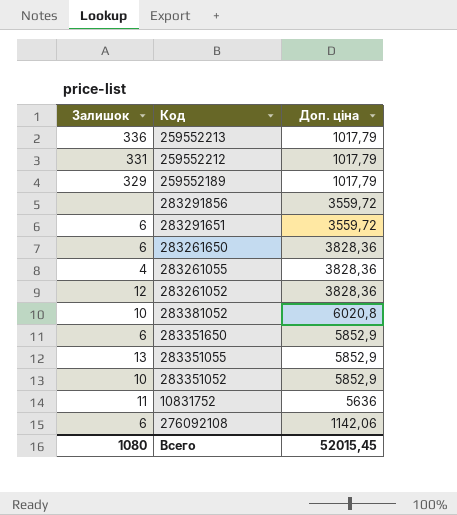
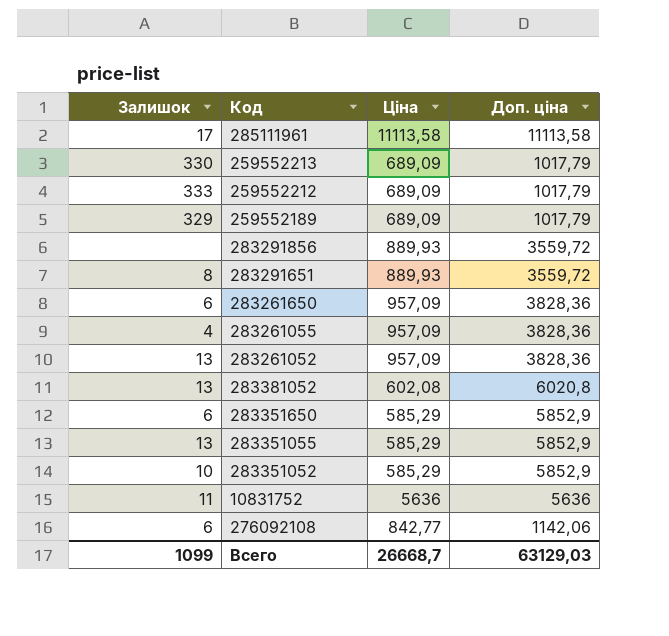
column Ціна | position: none -> 3
row 285111961: none -> 17 | 11113,58 | 11113,58
259552213 | Залишок: 336 -> 330
259552212 | Залишок: 331 -> 333
283291651 | Залишок: 6 -> 8
283261052 | Залишок: 12 -> 13
283381052 | Залишок: 10 -> 13
Всего | Залишок: 1080 -> 1099
Всего | Доп. ціна: 52015,45 -> 63129,03

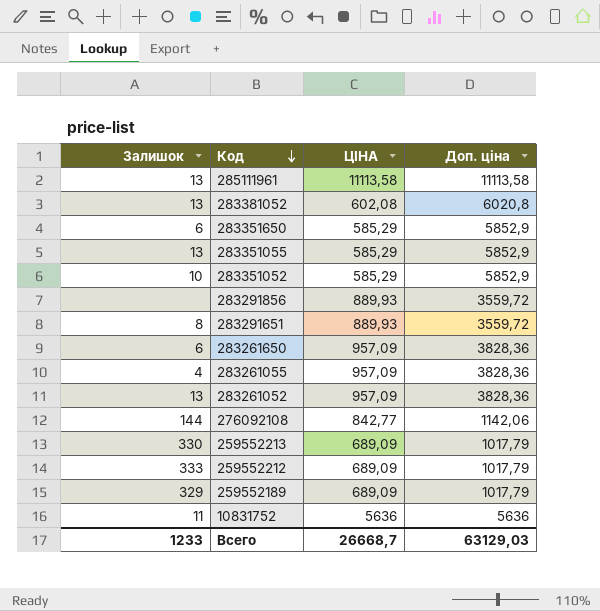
row order: none -> Код descending
column name: Ціна -> ЦІНА
285111961 | Залишок: 17 -> 13
276092108 | Залишок: 6 -> 144
Всего | Залишок: 1099 -> 1233

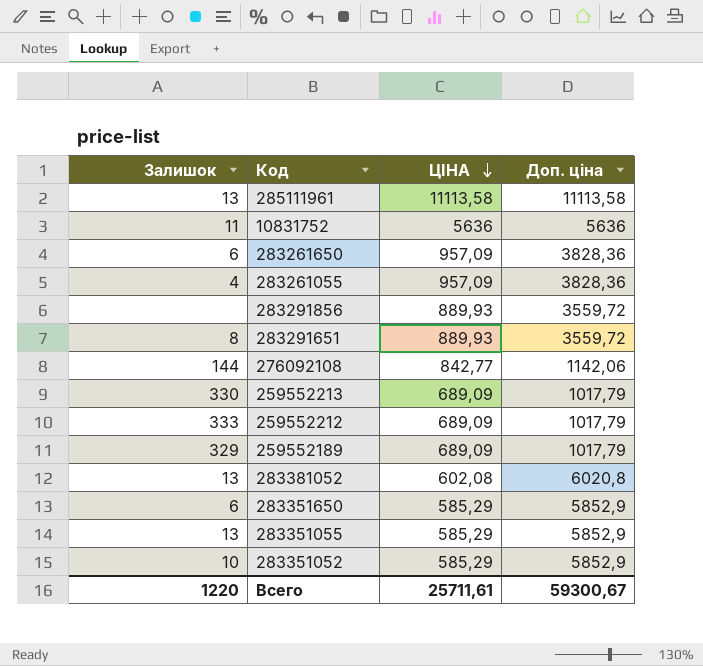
row order: Код descending -> ЦІНА descending
row 283261052: 13 | 957,09 | 3828,36 -> none
Всего | Залишок: 1233 -> 1220
Всего | ЦІНА: 26668,7 -> 25711,61
Всего | Доп. ціна: 63129,03 -> 59300,67

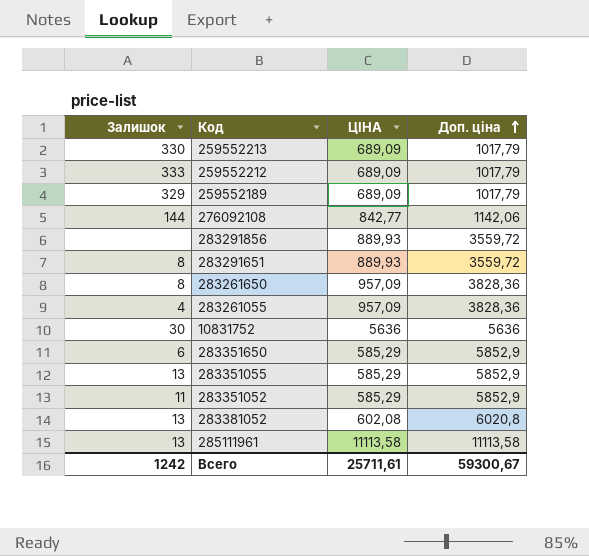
row order: ЦІНА descending -> Доп. ціна ascending
283261650 | Залишок: 6 -> 8
10831752 | Залишок: 11 -> 30
283351052 | Залишок: 10 -> 11
Всего | Залишок: 1220 -> 1242

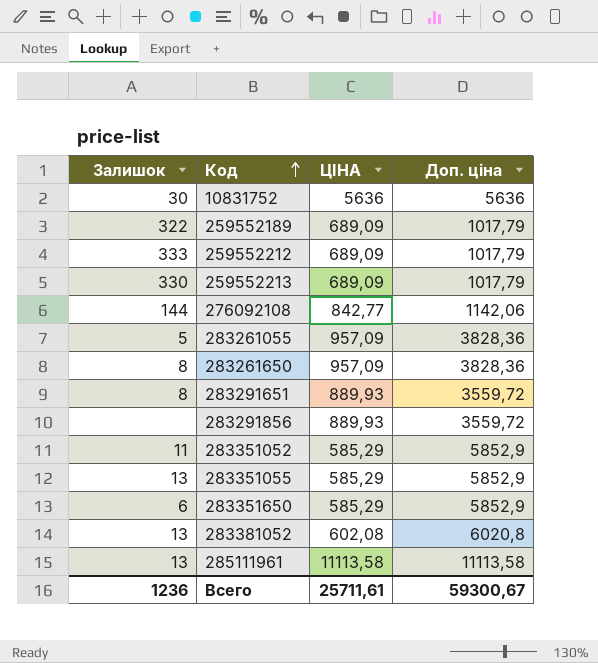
row order: Доп. ціна ascending -> Код ascending
259552189 | Залишок: 329 -> 322
283261055 | Залишок: 4 -> 5
Всего | Залишок: 1242 -> 1236

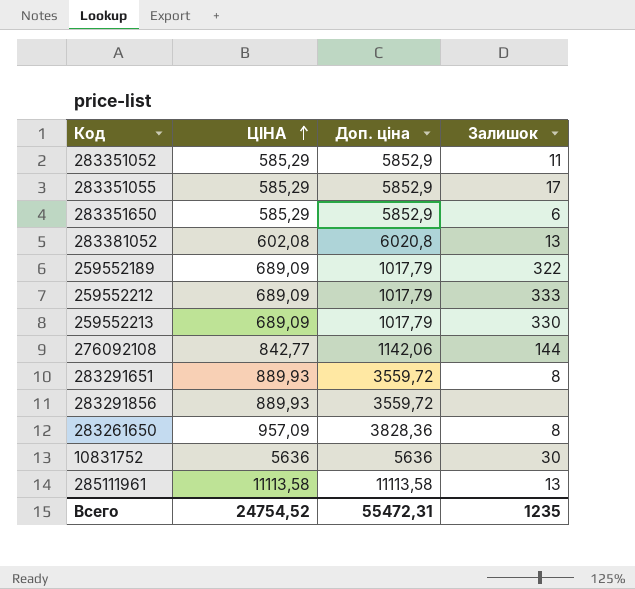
row order: Код ascending -> ЦІНА ascending
column Залишок | position: 1 -> 4
row 283261055: 5 | 957,09 | 3828,36 -> none
283351055 | Залишок: 13 -> 17
Всего | ЦІНА: 25711,61 -> 24754,52
Всего | Доп. ціна: 59300,67 -> 55472,31
Всего | Залишок: 1236 -> 1235

